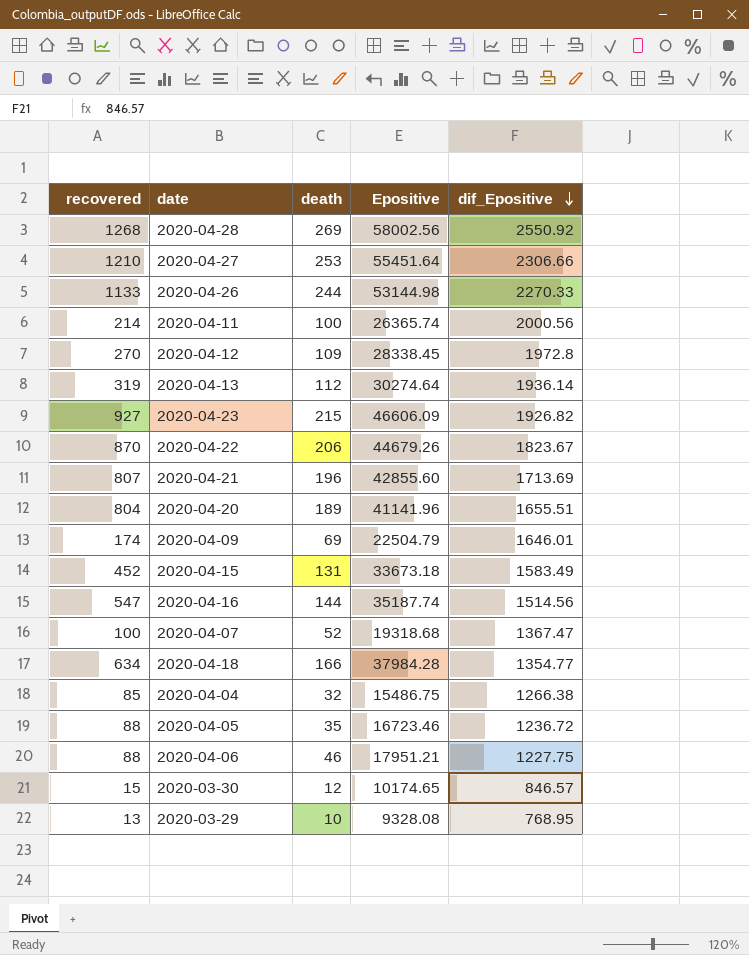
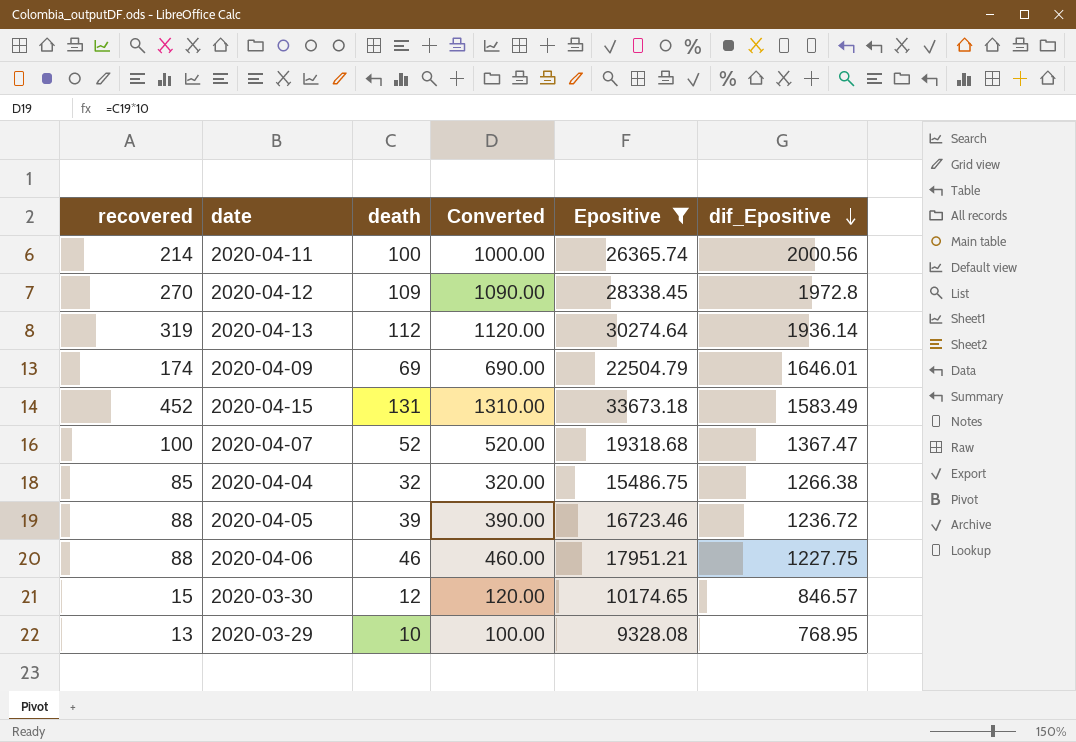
filter: none -> Epositive <= 33673.18
column Converted | formula: none -> [death] * 10
2020-04-05 | death: 35 -> 39

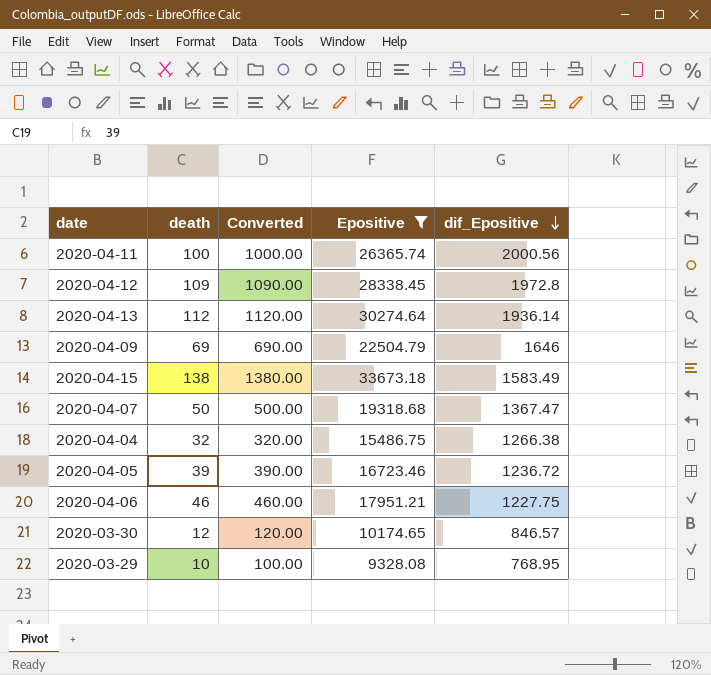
column recovered | position: 1 -> none
2020-04-09 | dif_Epositive: 1646.01 -> 1646
2020-04-15 | death: 131 -> 138
2020-04-15 | Converted: 1310.00 -> 1380.00
2020-04-07 | death: 52 -> 50
2020-04-07 | Converted: 520.00 -> 500.00

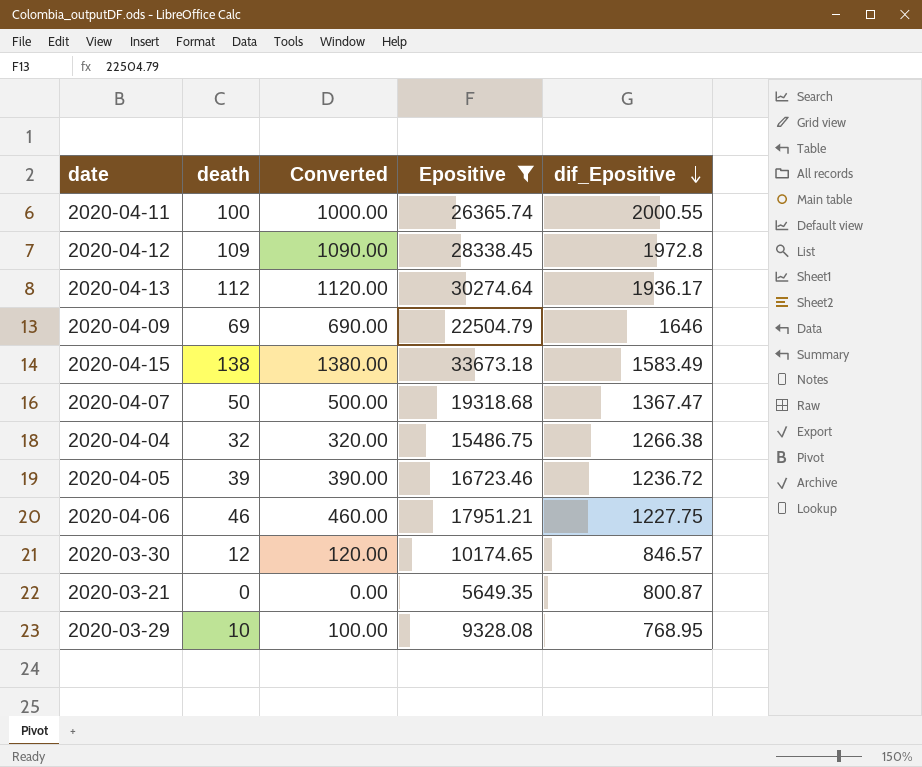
2020-04-11 | dif_Epositive: 2000.56 -> 2000.55
2020-04-13 | dif_Epositive: 1936.14 -> 1936.17
row 2020-03-21: none -> 0 | 0.00 | 5649.35 | 800.87

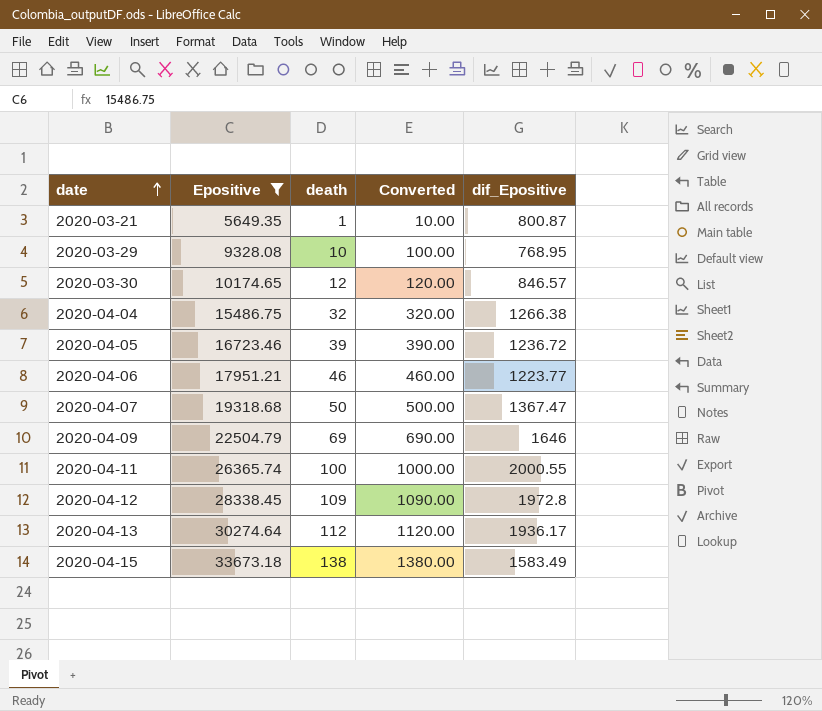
row order: dif_Epositive descending -> date ascending
column Epositive | position: 4 -> 2
2020-03-21 | death: 0 -> 1
2020-03-21 | Converted: 0.00 -> 10.00
2020-04-06 | dif_Epositive: 1227.75 -> 1223.77

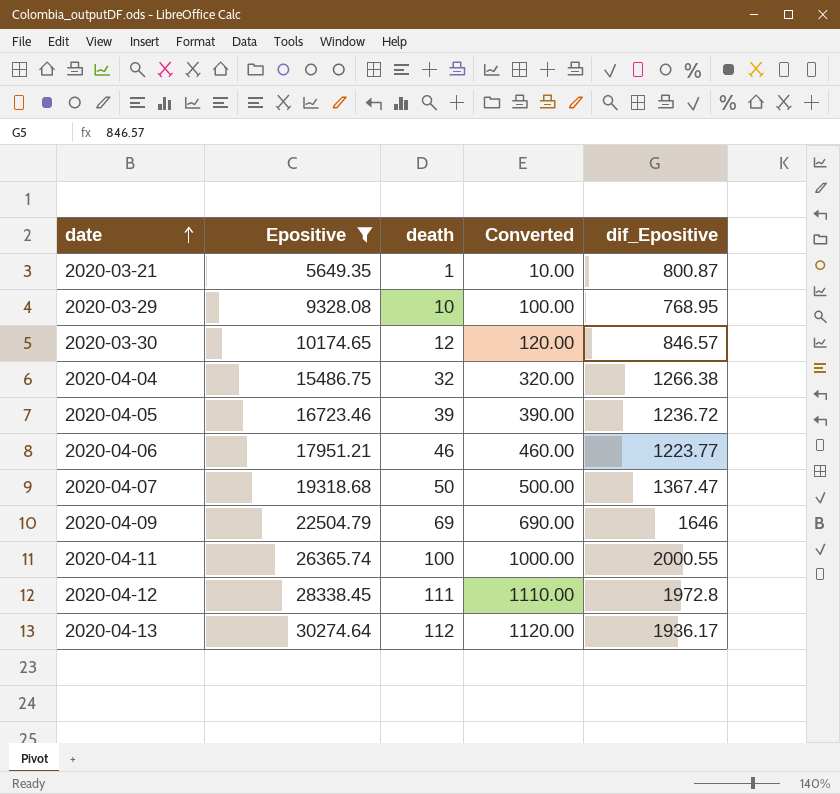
row 2020-04-15: 33673.18 | 138 | 1380.00 | 1583.49 -> none
2020-04-12 | death: 109 -> 111
2020-04-12 | Converted: 1090.00 -> 1110.00

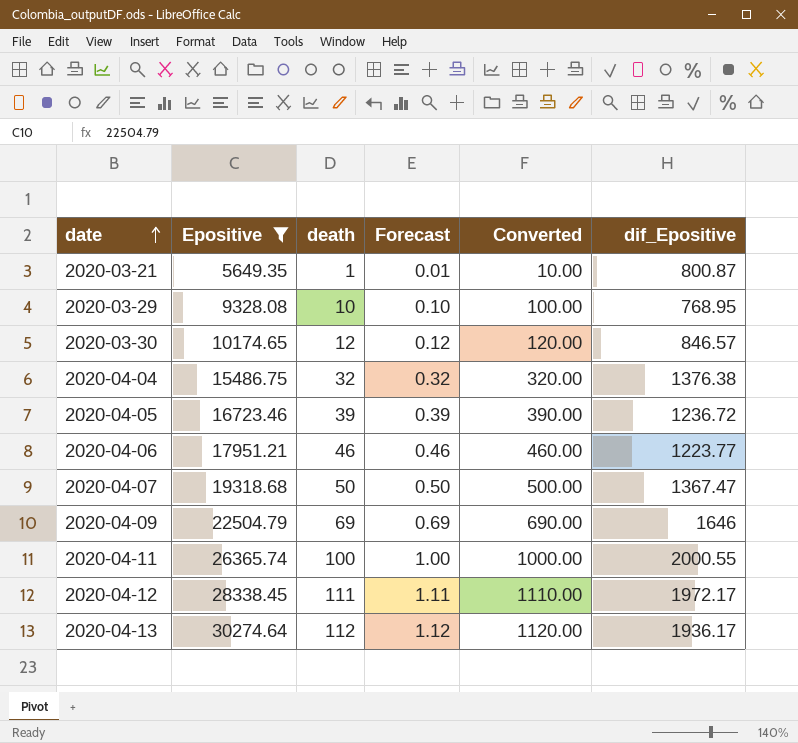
column Forecast | formula: none -> [death] * 0.01
2020-04-04 | dif_Epositive: 1266.38 -> 1376.38
2020-04-12 | dif_Epositive: 1972.8 -> 1972.17

